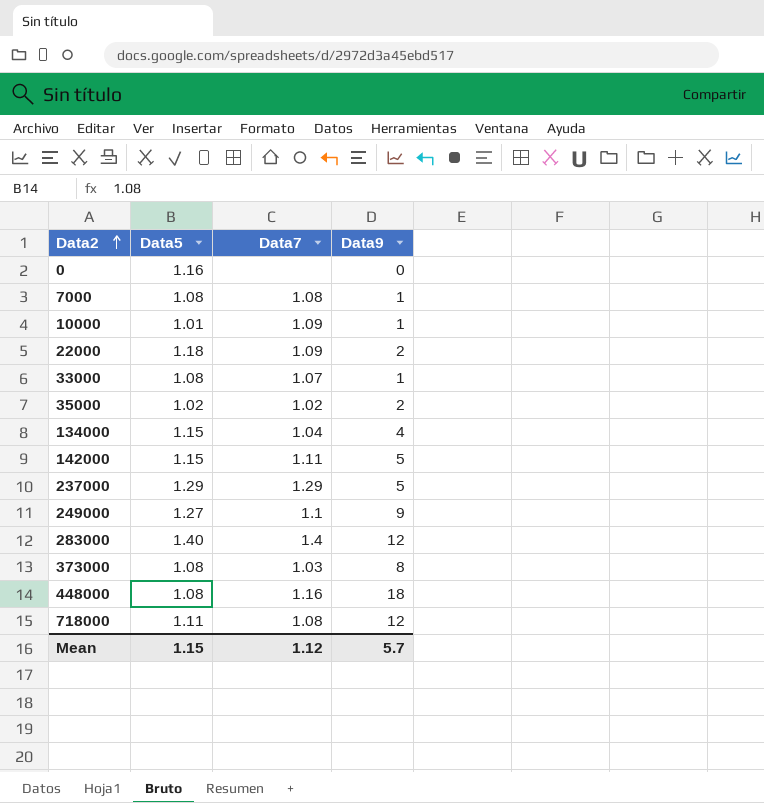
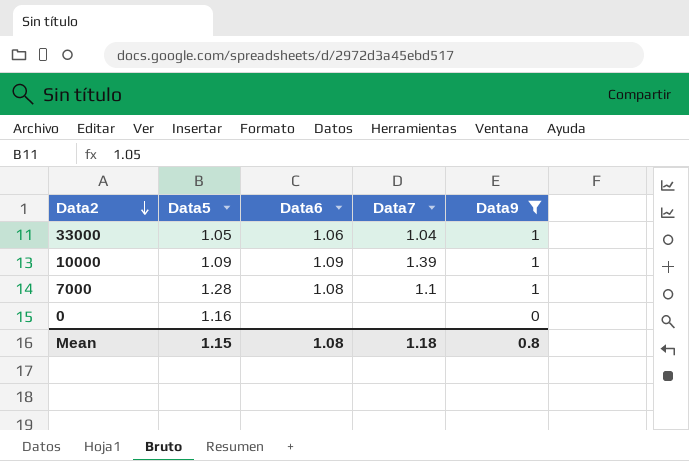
filter: none -> Data9 <= 1
row order: Data2 ascending -> Data2 descending
column Data6 | position: none -> 3
33000 | Data5: 1.08 -> 1.05
33000 | Data7: 1.07 -> 1.04
10000 | Data5: 1.01 -> 1.09
10000 | Data7: 1.09 -> 1.39
7000 | Data5: 1.08 -> 1.28
7000 | Data7: 1.08 -> 1.1
Mean | Data7: 1.12 -> 1.18
Mean | Data9: 5.7 -> 0.8

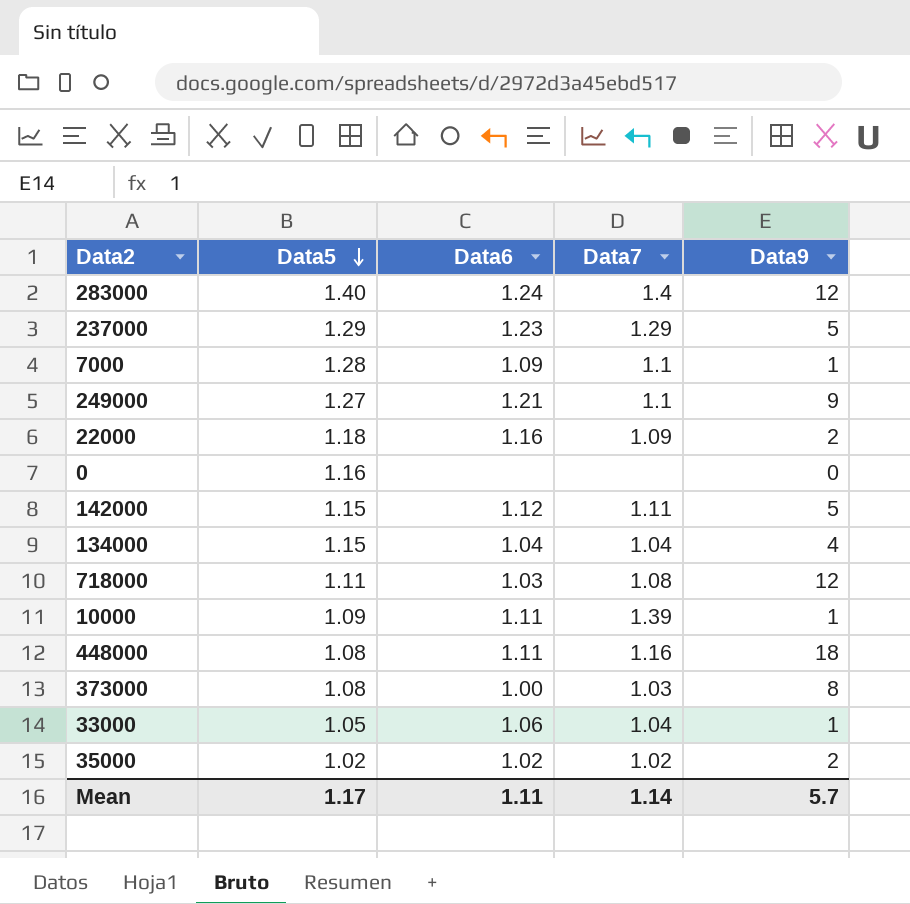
filter: Data9 <= 1 -> none
row order: Data2 descending -> Data5 descending
7000 | Data6: 1.08 -> 1.09
10000 | Data6: 1.09 -> 1.11
Mean | Data5: 1.15 -> 1.17
Mean | Data6: 1.08 -> 1.11
Mean | Data7: 1.18 -> 1.14
Mean | Data9: 0.8 -> 5.7

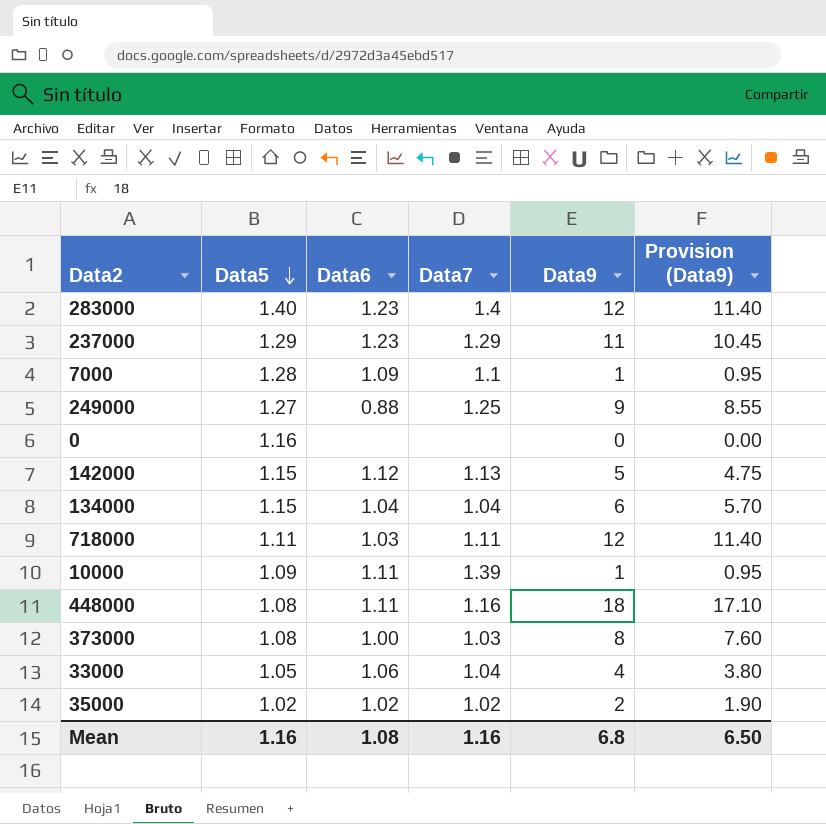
column Provision (Data9) | formula: none -> [Data9] * 0.95
row 22000: 1.18 | 1.16 | 1.09 | 2 -> none
283000 | Data6: 1.24 -> 1.23
237000 | Data9: 5 -> 11
249000 | Data6: 1.21 -> 0.88
249000 | Data7: 1.1 -> 1.25
142000 | Data7: 1.11 -> 1.13
134000 | Data9: 4 -> 6
718000 | Data7: 1.08 -> 1.11
33000 | Data9: 1 -> 4
Mean | Data5: 1.17 -> 1.16
Mean | Data6: 1.11 -> 1.08
Mean | Data7: 1.14 -> 1.16
Mean | Data9: 5.7 -> 6.8

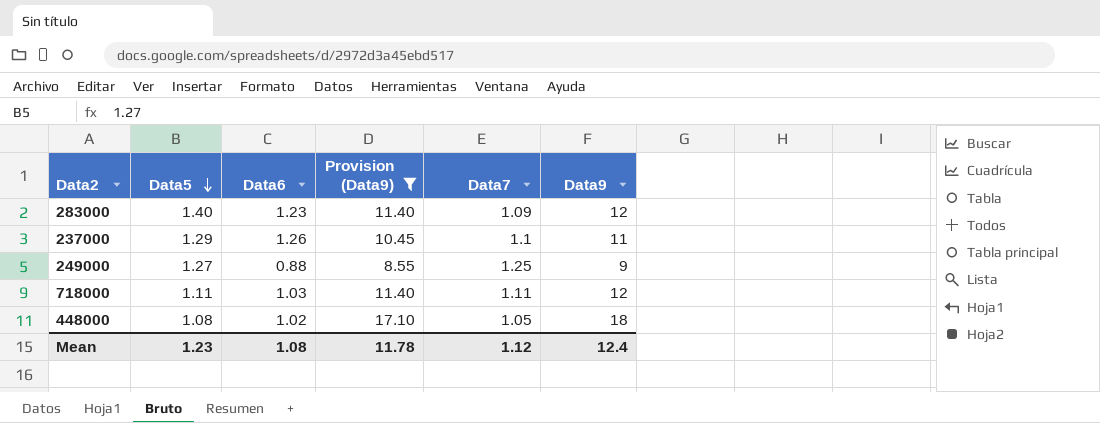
filter: none -> Provision (Data9) >= 8.55
column Provision (Data9) | position: 6 -> 4
283000 | Data7: 1.4 -> 1.09
237000 | Data6: 1.23 -> 1.26
237000 | Data7: 1.29 -> 1.1
448000 | Data6: 1.11 -> 1.02
448000 | Data7: 1.16 -> 1.05
Mean | Data5: 1.16 -> 1.23
Mean | Provision (Data9): 6.50 -> 11.78
Mean | Data7: 1.16 -> 1.12
Mean | Data9: 6.8 -> 12.4

